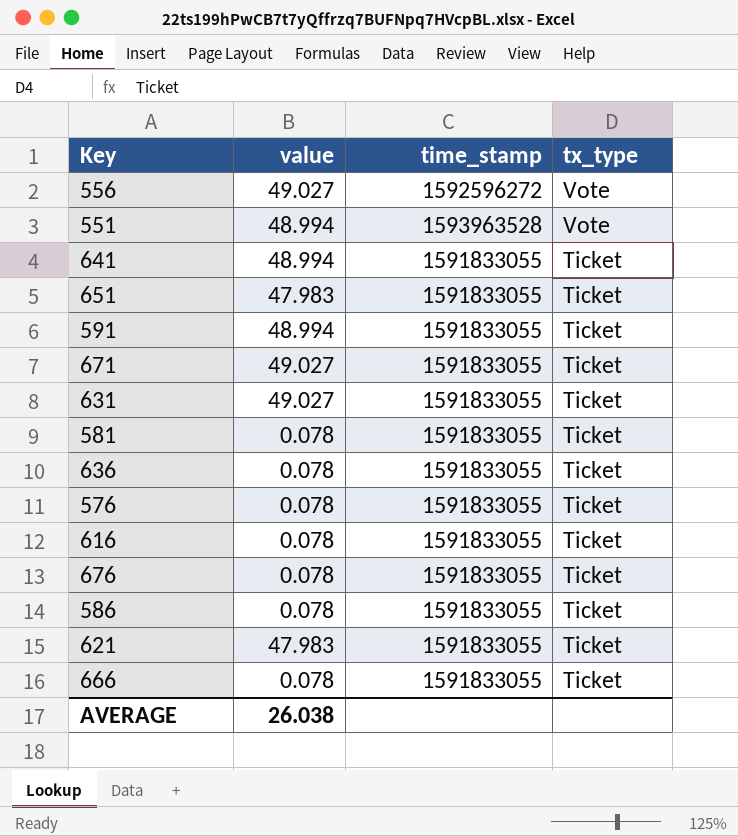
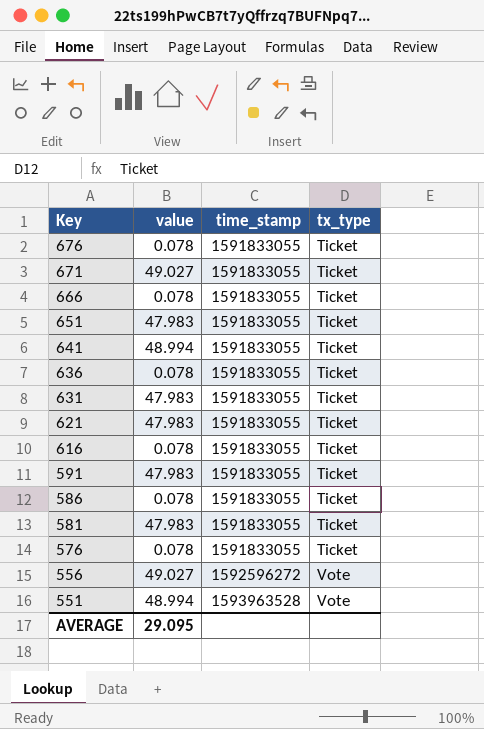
row order: tx_type descending -> Key descending
631 | value: 49.027 -> 47.983
591 | value: 48.994 -> 47.983
581 | value: 0.078 -> 47.983
AVERAGE | value: 26.038 -> 29.095

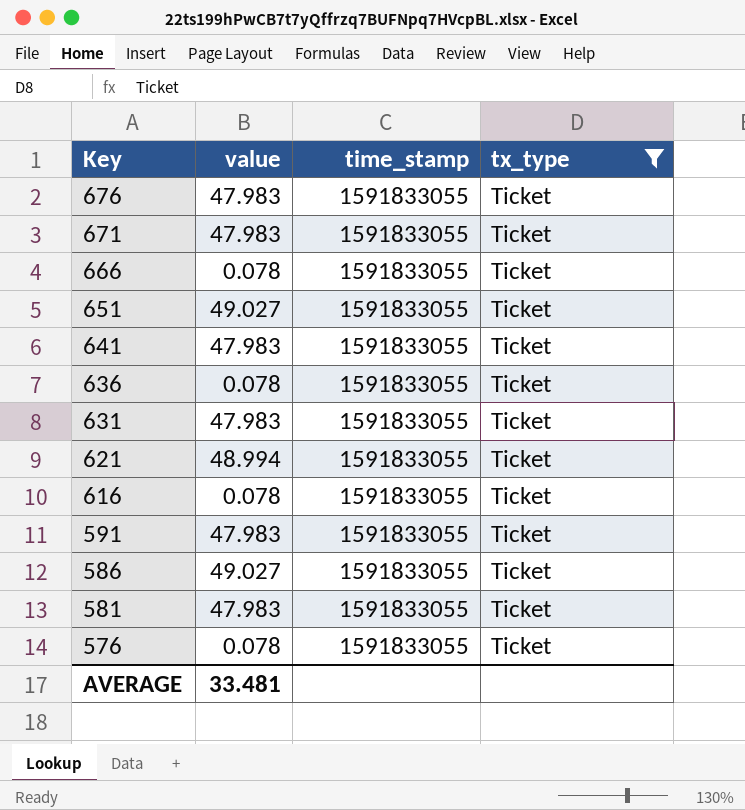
filter: none -> tx_type = Ticket
676 | value: 0.078 -> 47.983
671 | value: 49.027 -> 47.983
651 | value: 47.983 -> 49.027
641 | value: 48.994 -> 47.983
621 | value: 47.983 -> 48.994
586 | value: 0.078 -> 49.027
AVERAGE | value: 29.095 -> 33.481

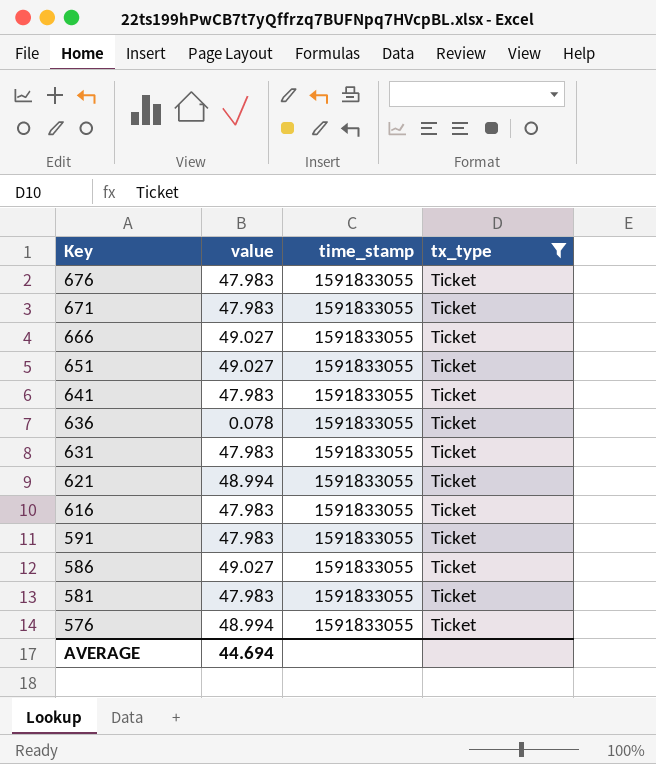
666 | value: 0.078 -> 49.027
616 | value: 0.078 -> 47.983
576 | value: 0.078 -> 48.994
AVERAGE | value: 33.481 -> 44.694

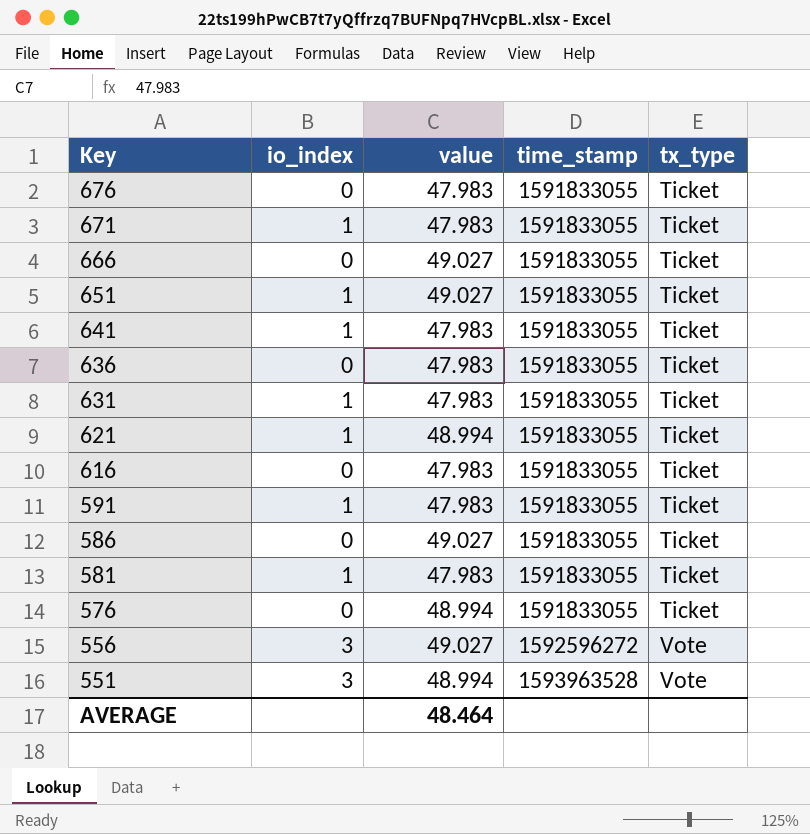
filter: tx_type = Ticket -> none
column io_index | position: none -> 2
636 | value: 0.078 -> 47.983
AVERAGE | value: 44.694 -> 48.464

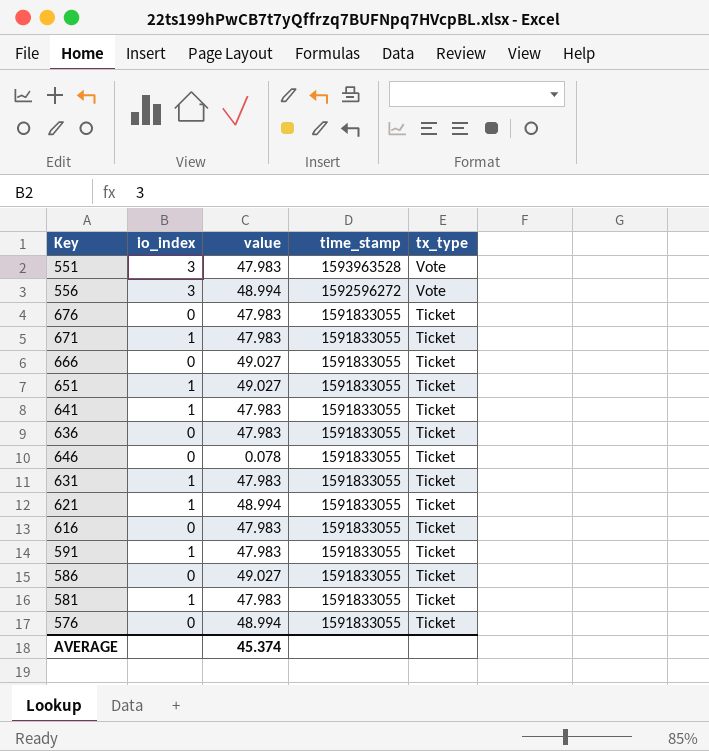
row order: Key descending -> time_stamp descending
551 | value: 48.994 -> 47.983
556 | value: 49.027 -> 48.994
row 646: none -> 0 | 0.078 | 1591833055 | Ticket
AVERAGE | value: 48.464 -> 45.374

